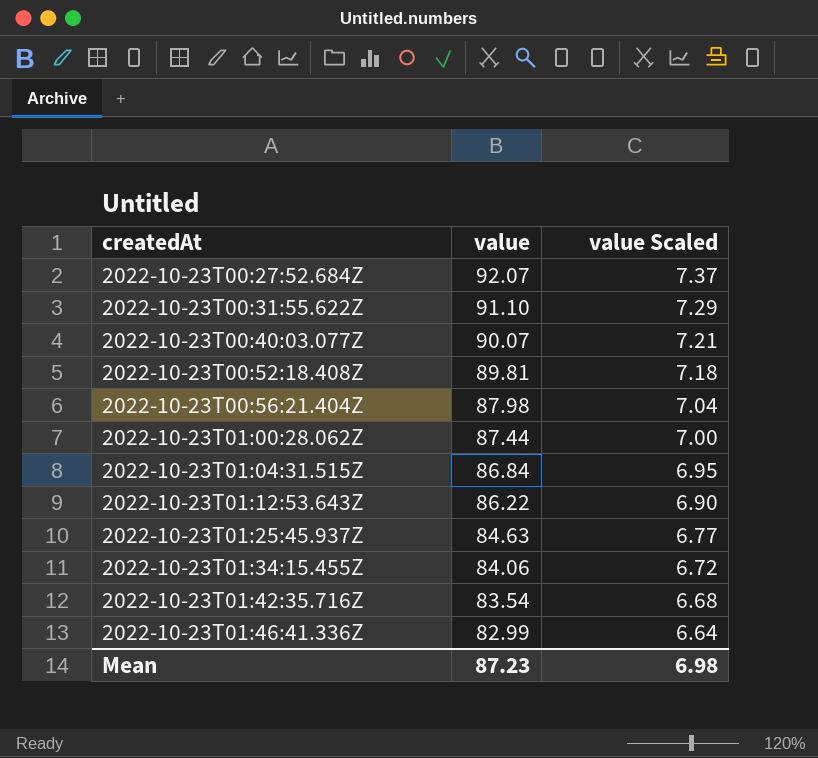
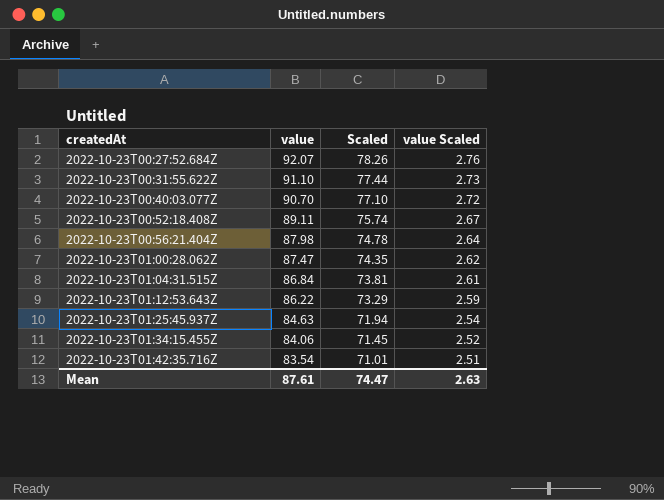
column Scaled | formula: none -> [value] * 0.85
column value Scaled | formula: [value] * 0.08 -> [value] * 0.03
row 2022-10-23T01:46:41.336Z: 82.99 | 6.64 -> none
2022-10-23T00:40:03.077Z | value: 90.07 -> 90.70
2022-10-23T00:52:18.408Z | value: 89.81 -> 89.11
2022-10-23T01:00:28.062Z | value: 87.44 -> 87.47
Mean | value: 87.23 -> 87.61
Mean | value Scaled: 6.98 -> 2.63

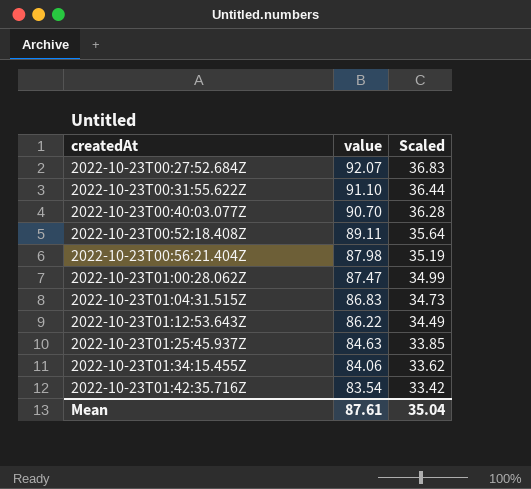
column value Scaled | formula: [value] * 0.03 -> none
column Scaled | formula: [value] * 0.85 -> [value] * 0.4
2022-10-23T01:04:31.515Z | value: 86.84 -> 86.83
Mean | Scaled: 74.47 -> 35.04

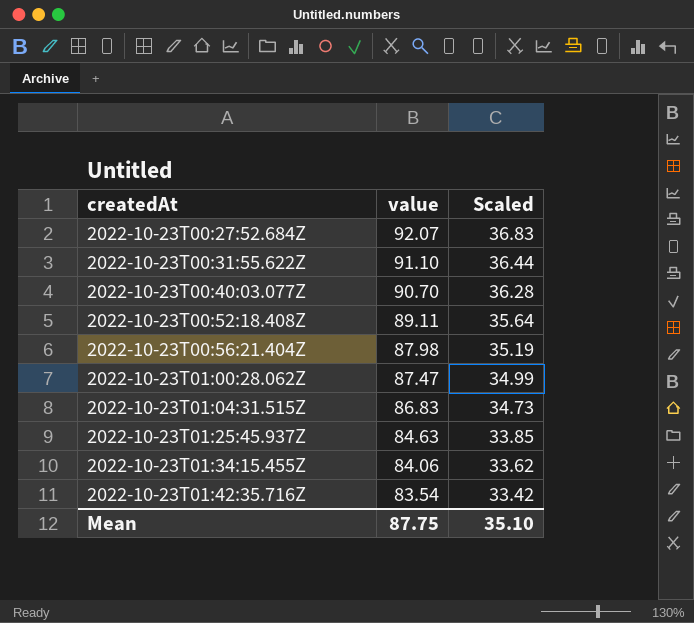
row 2022-10-23T01:12:53.643Z: 86.22 | 34.49 -> none
Mean | value: 87.61 -> 87.75
Mean | Scaled: 35.04 -> 35.10

